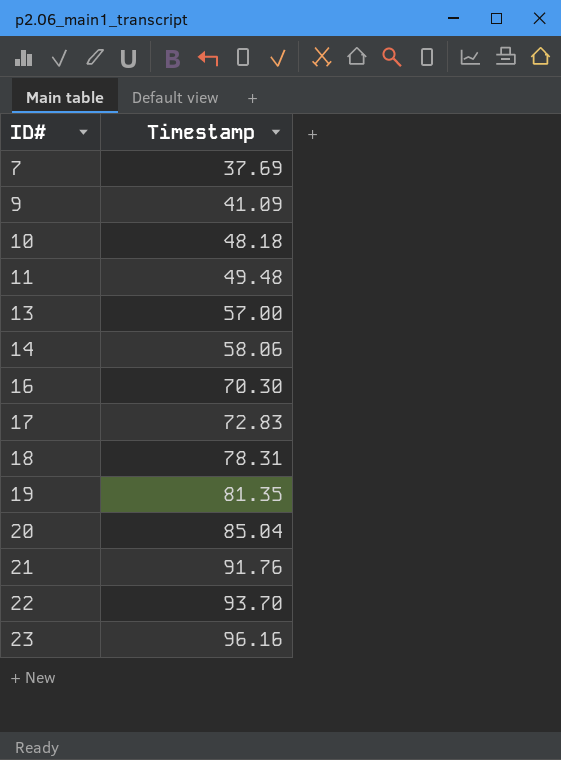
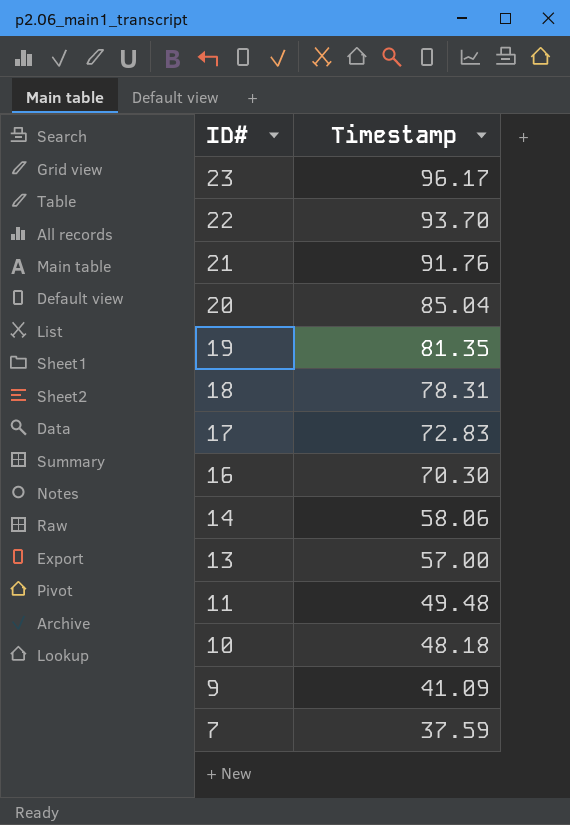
row order: ID# ascending -> ID# descending
23 | Timestamp: 96.16 -> 96.17
7 | Timestamp: 37.69 -> 37.59

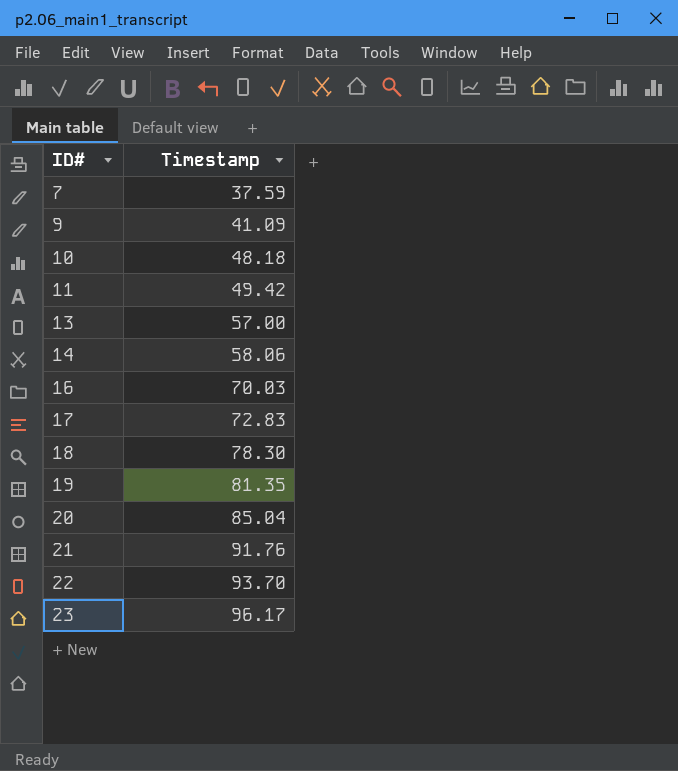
row order: ID# descending -> ID# ascending
11 | Timestamp: 49.48 -> 49.42
16 | Timestamp: 70.30 -> 70.03
18 | Timestamp: 78.31 -> 78.30

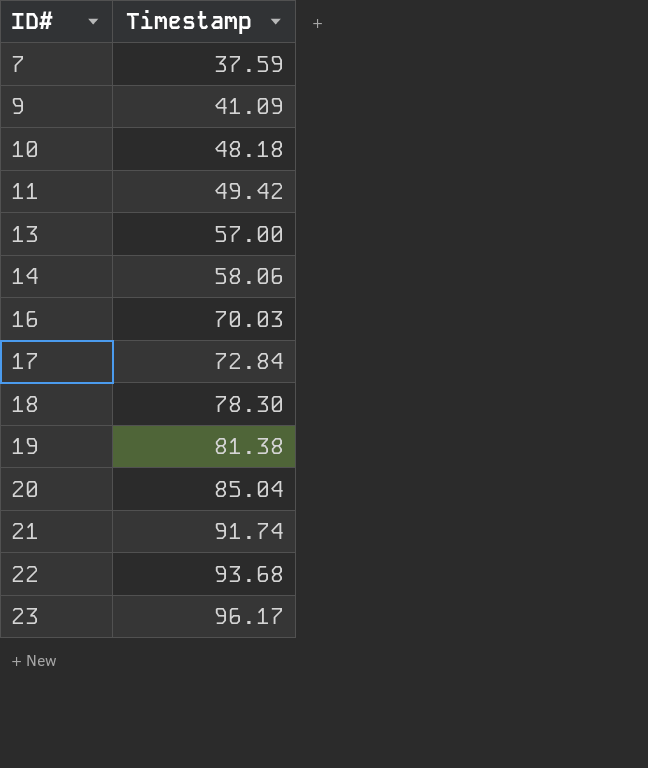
17 | Timestamp: 72.83 -> 72.84
19 | Timestamp: 81.35 -> 81.38
21 | Timestamp: 91.76 -> 91.74
22 | Timestamp: 93.70 -> 93.68

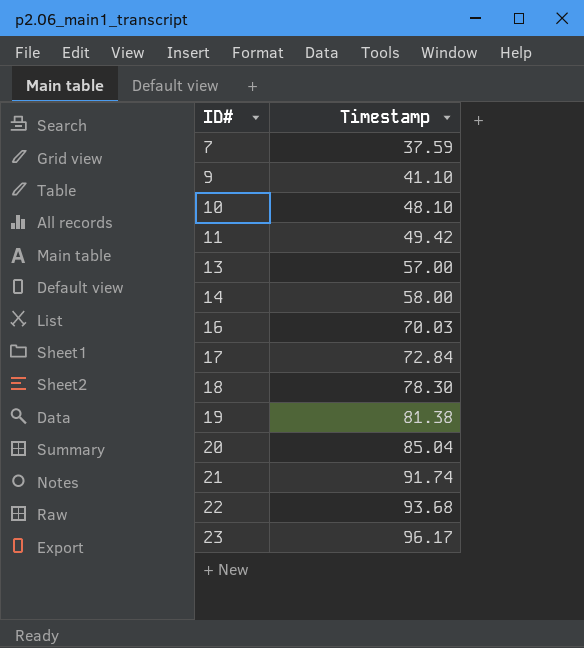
9 | Timestamp: 41.09 -> 41.10
10 | Timestamp: 48.18 -> 48.10
14 | Timestamp: 58.06 -> 58.00

